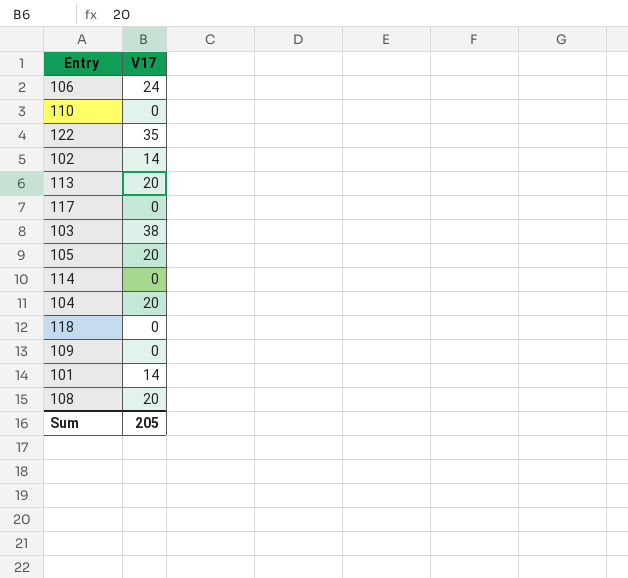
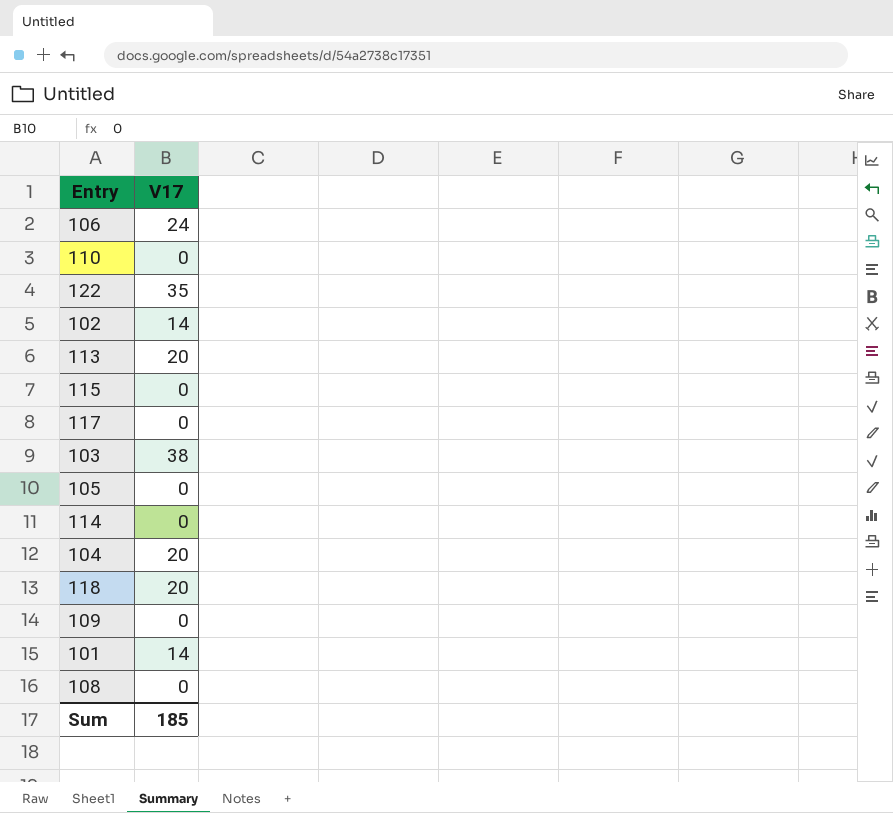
row 115: none -> 0
105 | V17: 20 -> 0
118 | V17: 0 -> 20
108 | V17: 20 -> 0
Sum | V17: 205 -> 185

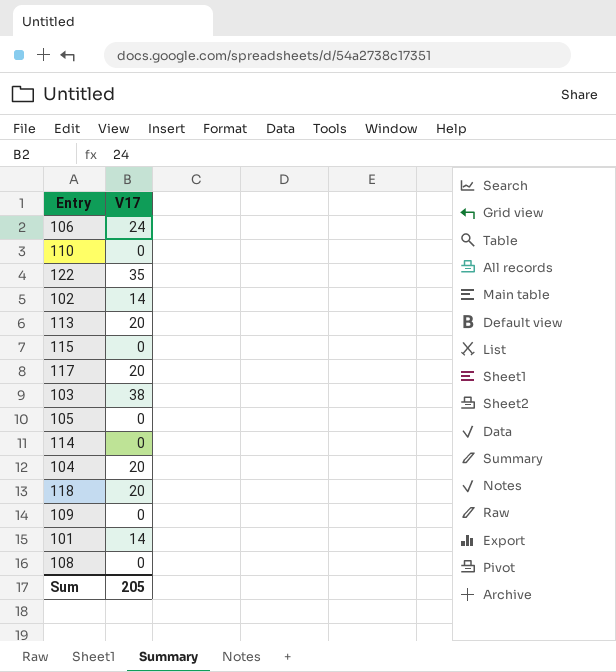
117 | V17: 0 -> 20
Sum | V17: 185 -> 205

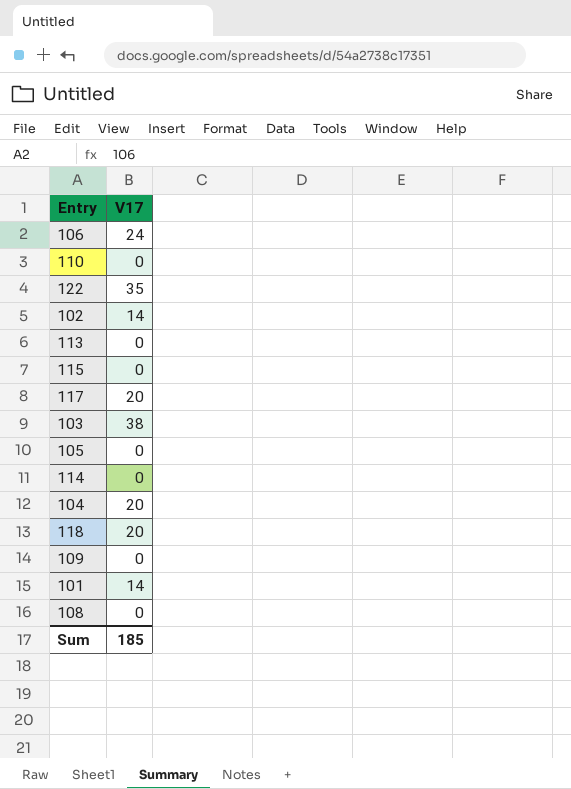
113 | V17: 20 -> 0
Sum | V17: 205 -> 185

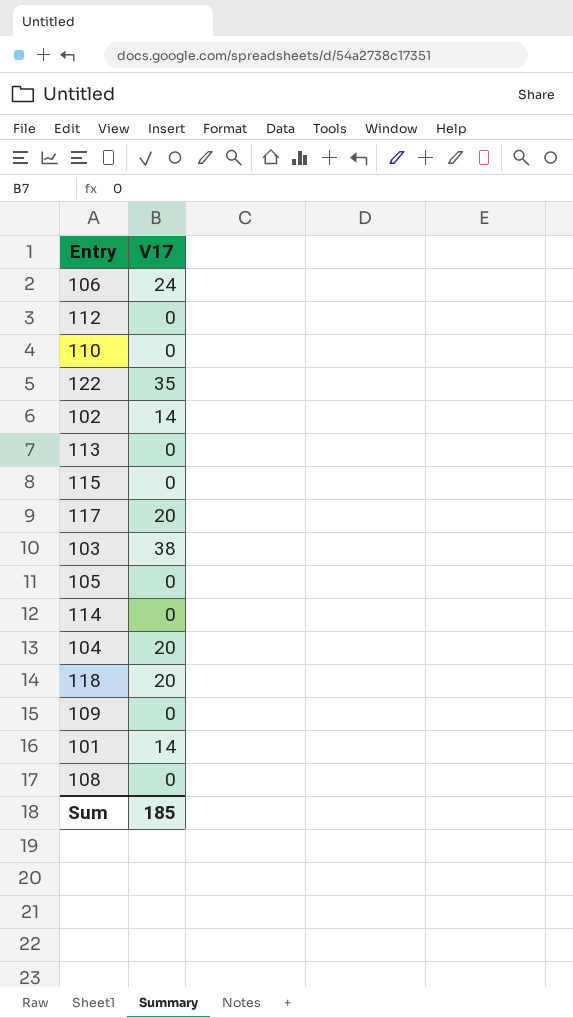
row 112: none -> 0

